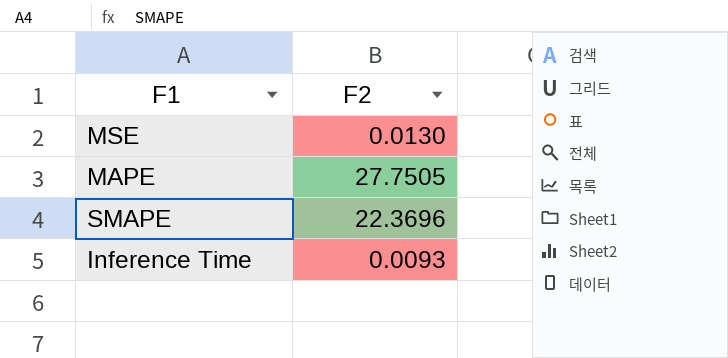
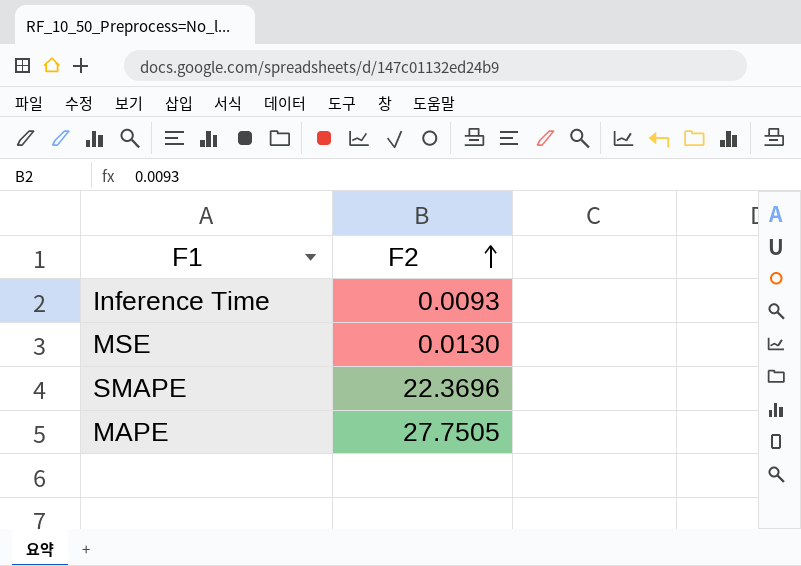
row order: none -> F2 ascending

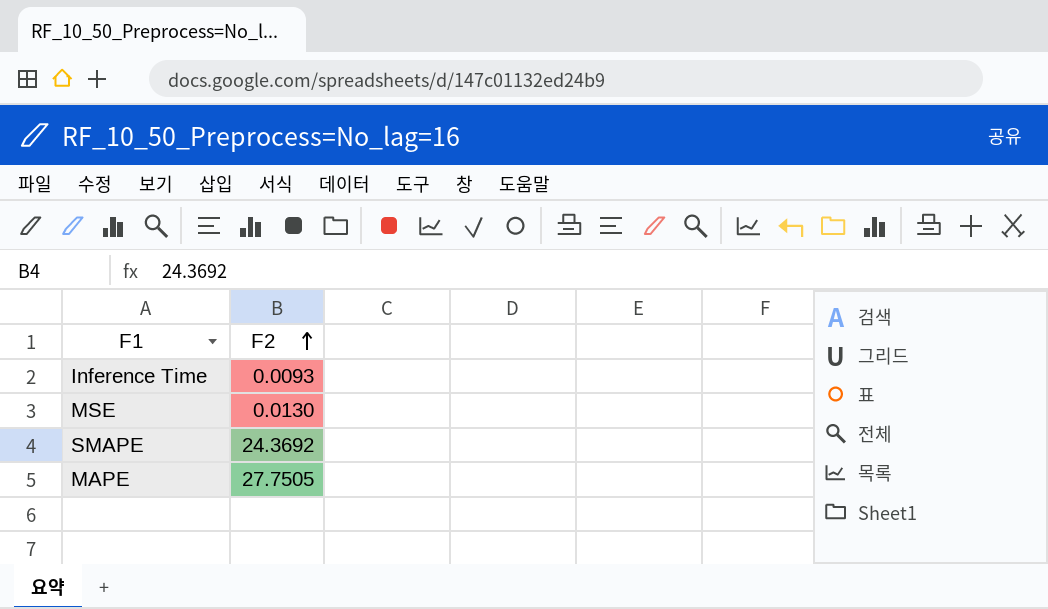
SMAPE | F2: 22.3696 -> 24.3692

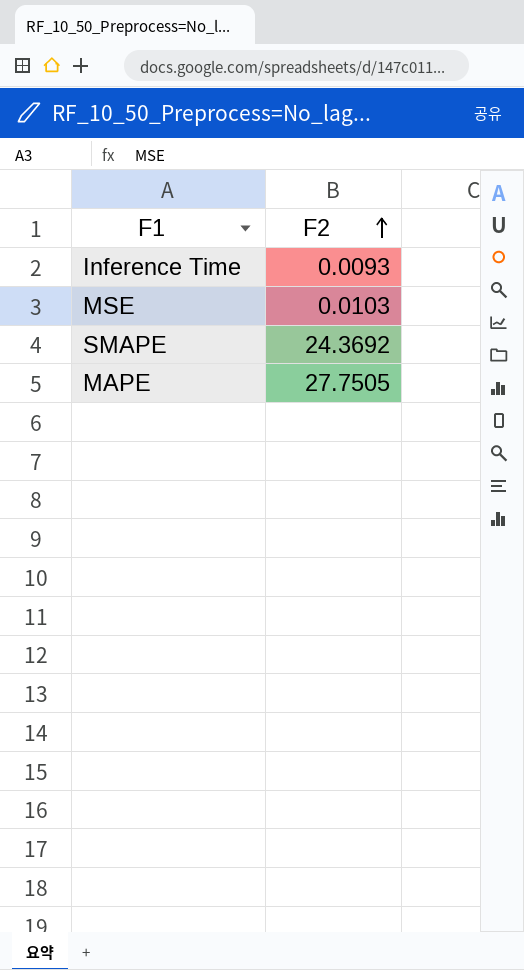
MSE | F2: 0.0130 -> 0.0103

